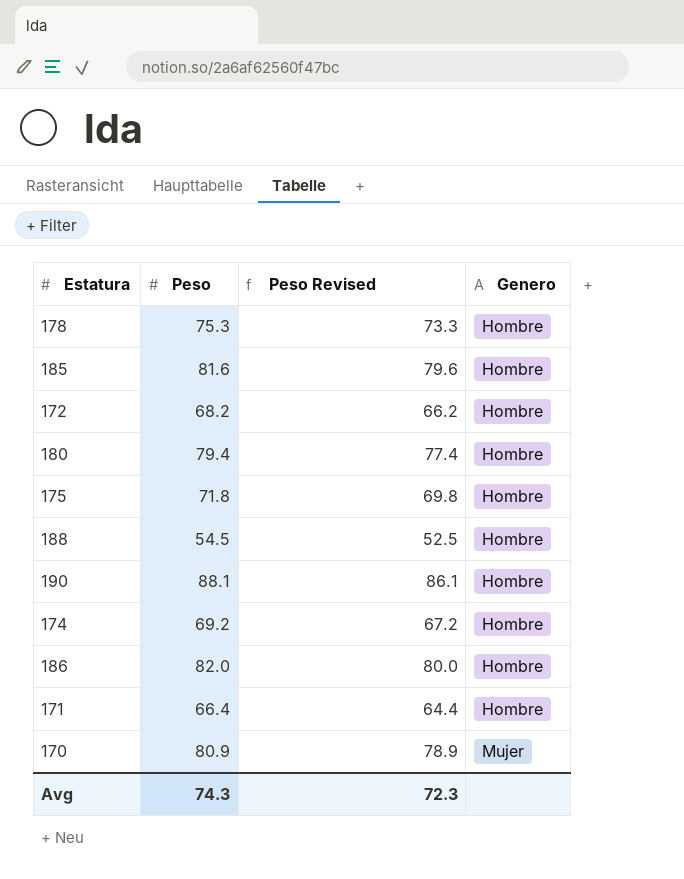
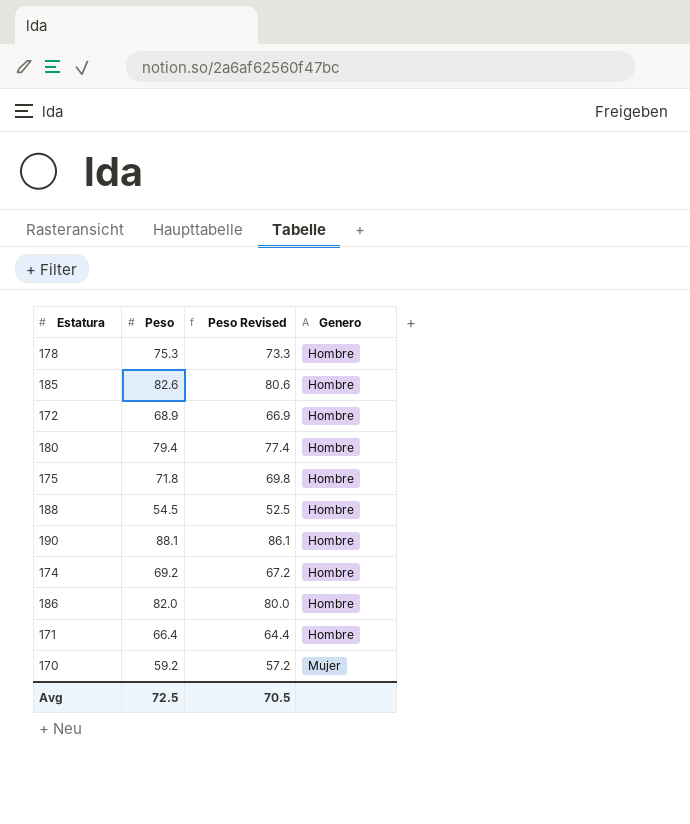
185 | Peso: 81.6 -> 82.6
185 | Peso Revised: 79.6 -> 80.6
172 | Peso: 68.2 -> 68.9
172 | Peso Revised: 66.2 -> 66.9
170 | Peso: 80.9 -> 59.2
170 | Peso Revised: 78.9 -> 57.2
Avg | Peso: 74.3 -> 72.5
Avg | Peso Revised: 72.3 -> 70.5

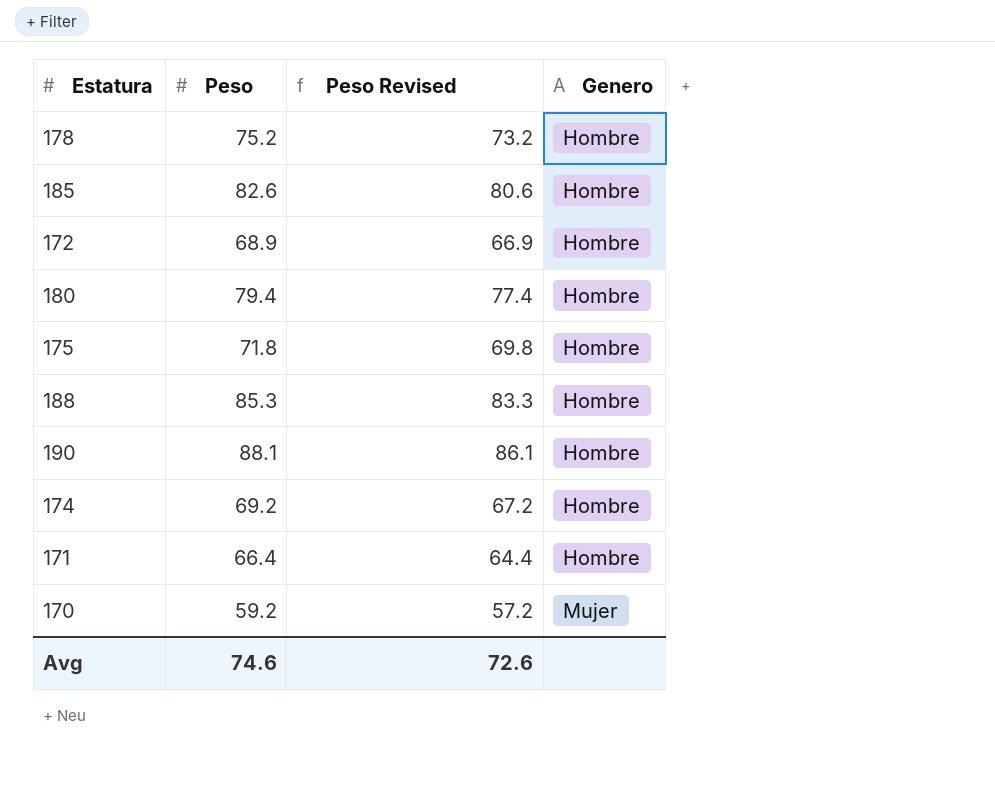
row 186: 82.0 | 80.0 | Hombre -> none
178 | Peso: 75.3 -> 75.2
178 | Peso Revised: 73.3 -> 73.2
188 | Peso: 54.5 -> 85.3
188 | Peso Revised: 52.5 -> 83.3
Avg | Peso: 72.5 -> 74.6
Avg | Peso Revised: 70.5 -> 72.6

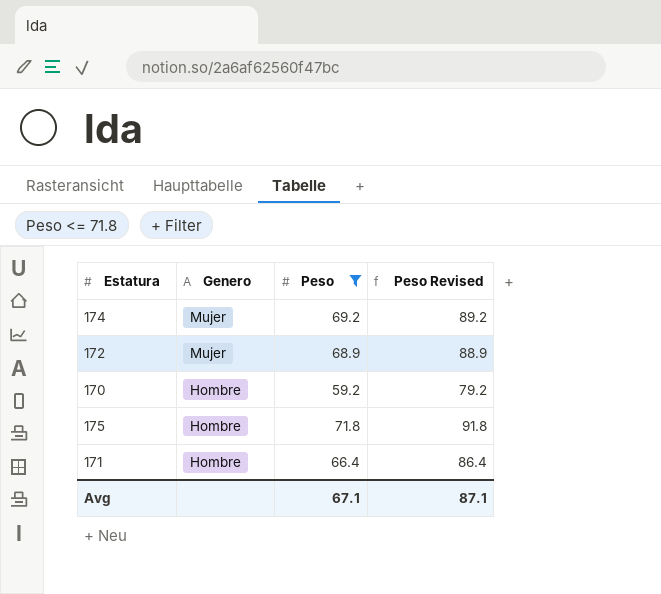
filter: none -> Peso <= 71.8
row order: Genero ascending -> Genero descending
column Genero | position: 4 -> 2
column Peso Revised | formula: [Peso] - 2 -> [Peso] + 20
174 | Genero: Hombre -> Mujer
172 | Genero: Hombre -> Mujer
170 | Genero: Mujer -> Hombre
Avg | Peso: 74.6 -> 67.1
Avg | Peso Revised: 72.6 -> 87.1

